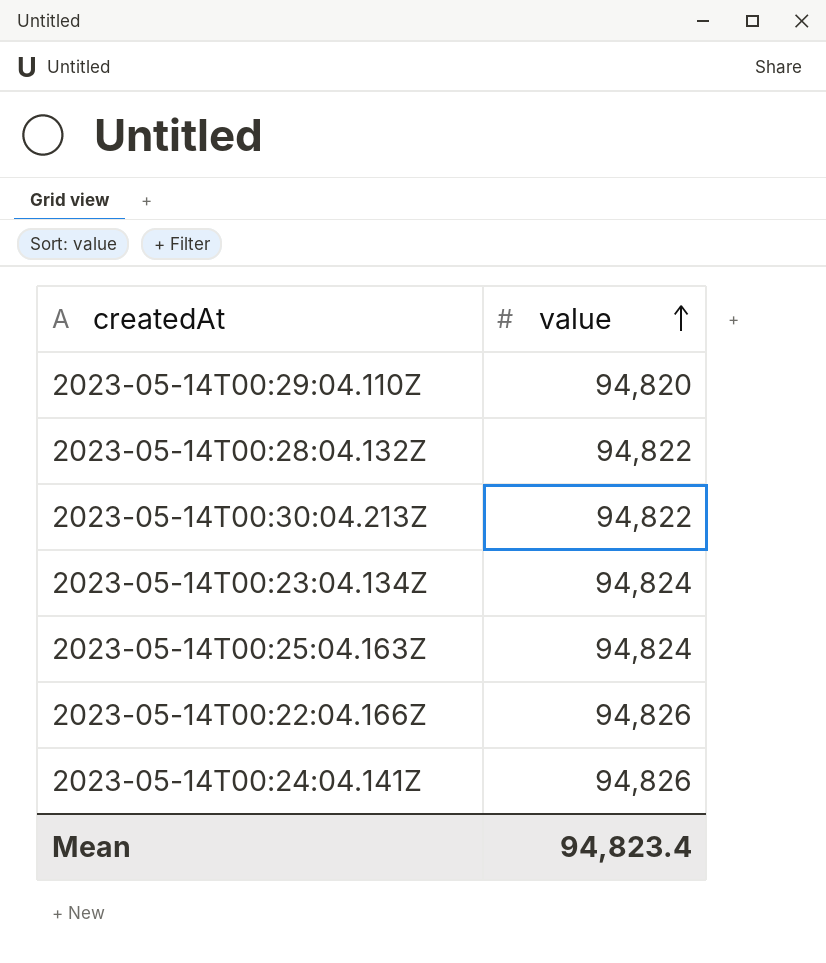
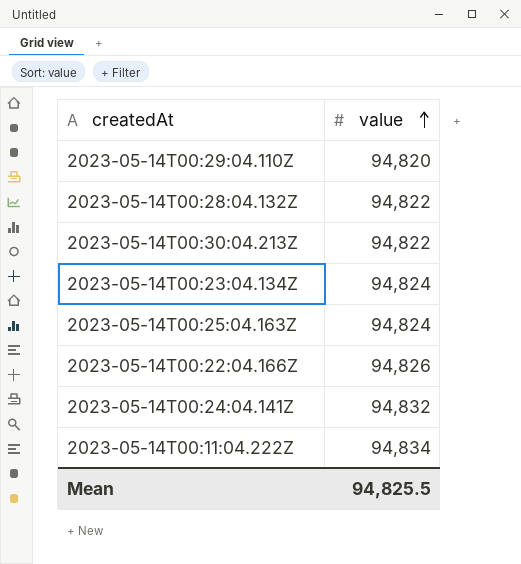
2023-05-14T00:24:04.141Z | value: 94,826 -> 94,832
row 2023-05-14T00:11:04.222Z: none -> 94,834
Mean | value: 94,823.4 -> 94,825.5

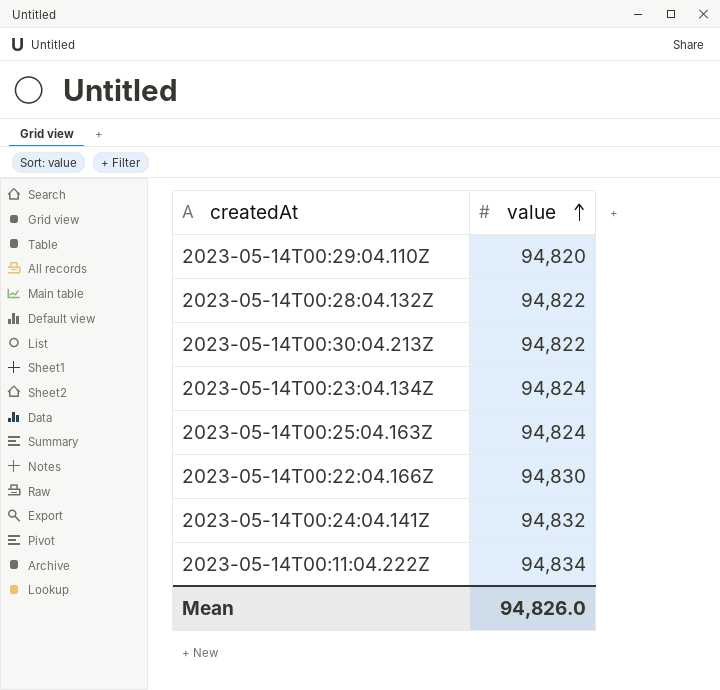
2023-05-14T00:22:04.166Z | value: 94,826 -> 94,830
Mean | value: 94,825.5 -> 94,826.0

